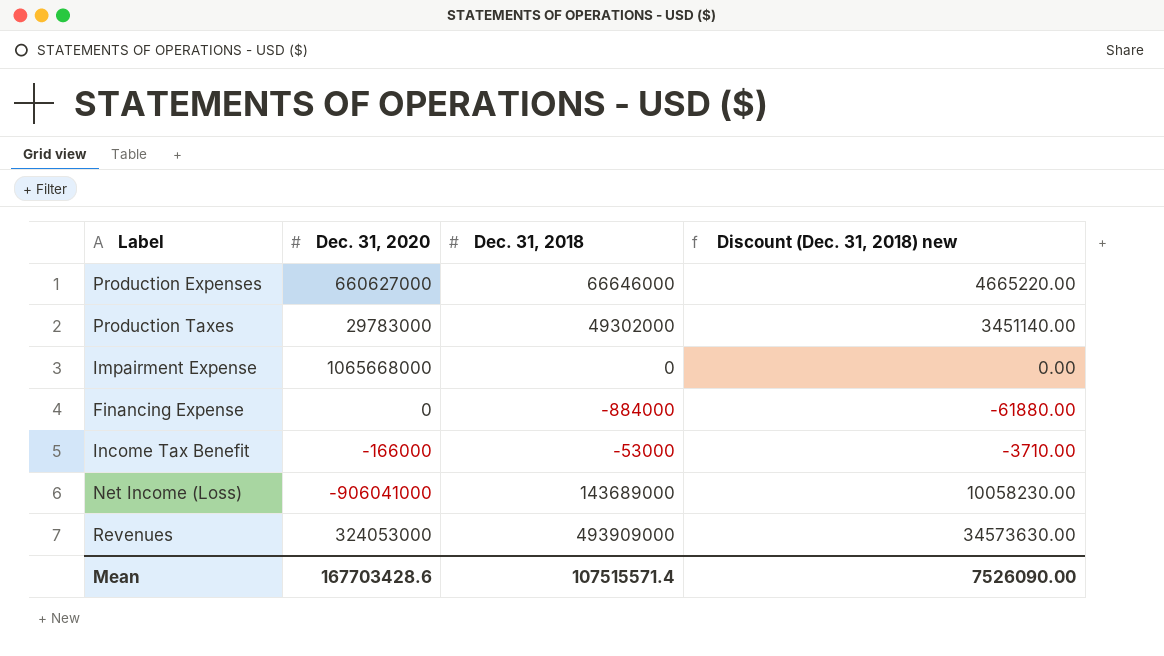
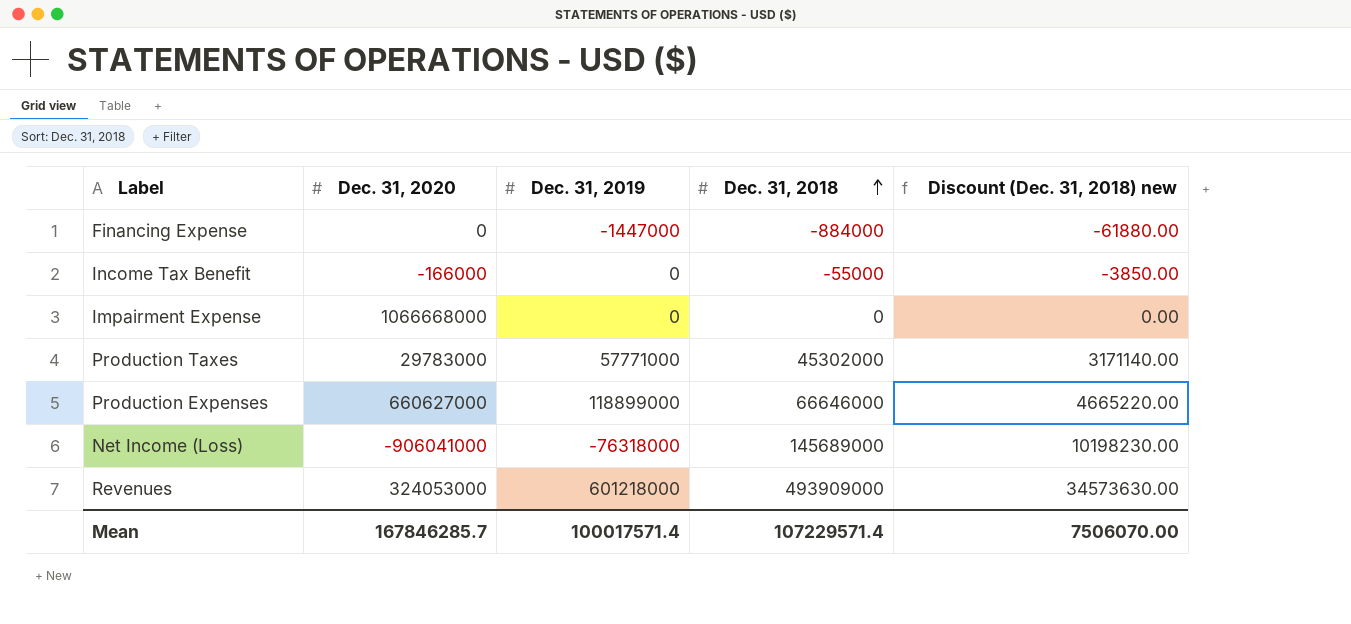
row order: none -> Dec. 31, 2018 ascending
column Dec. 31, 2019 | position: none -> 3
Income Tax Benefit | Dec. 31, 2018: -53000 -> -55000
Income Tax Benefit | Discount (Dec. 31, 2018) new: -3710.00 -> -3850.00
Impairment Expense | Dec. 31, 2020: 1065668000 -> 1066668000
Production Taxes | Dec. 31, 2018: 49302000 -> 45302000
Production Taxes | Discount (Dec. 31, 2018) new: 3451140.00 -> 3171140.00
Net Income (Loss) | Dec. 31, 2018: 143689000 -> 145689000
Net Income (Loss) | Discount (Dec. 31, 2018) new: 10058230.00 -> 10198230.00
Mean | Dec. 31, 2020: 167703428.6 -> 167846285.7
Mean | Dec. 31, 2018: 107515571.4 -> 107229571.4
Mean | Discount (Dec. 31, 2018) new: 7526090.00 -> 7506070.00

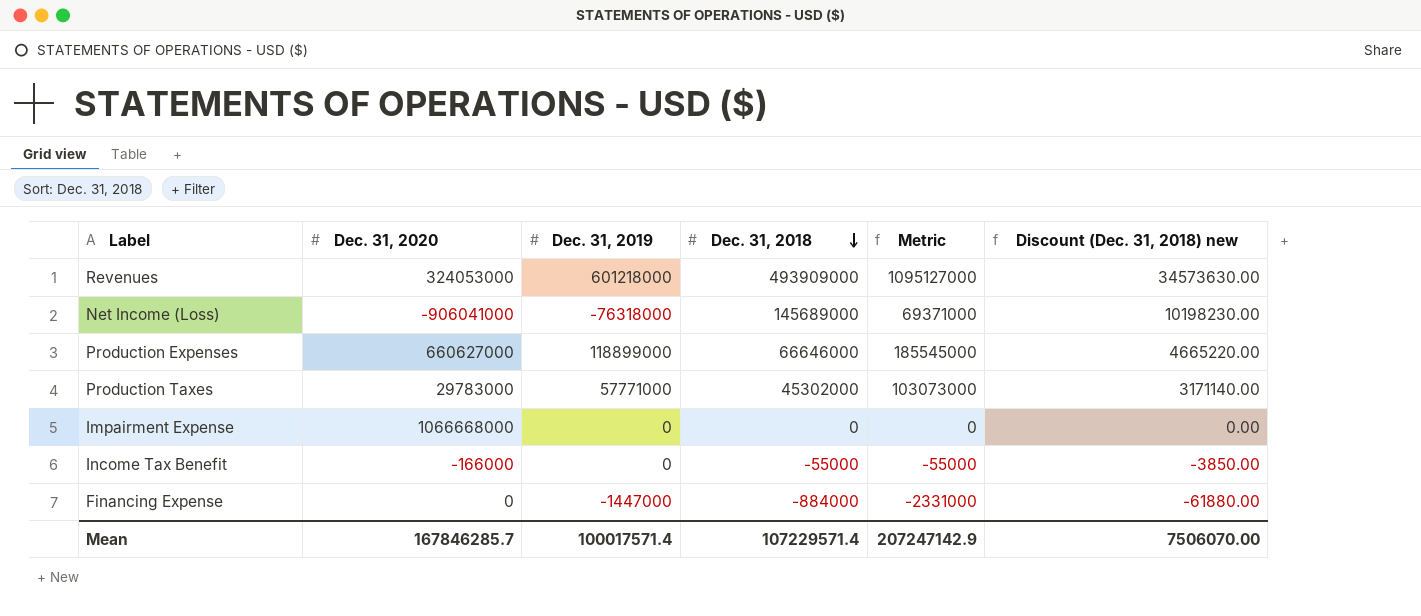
row order: Dec. 31, 2018 ascending -> Dec. 31, 2018 descending
column Metric | formula: none -> [Dec. 31, 2019] + [Dec. 31, 2018]

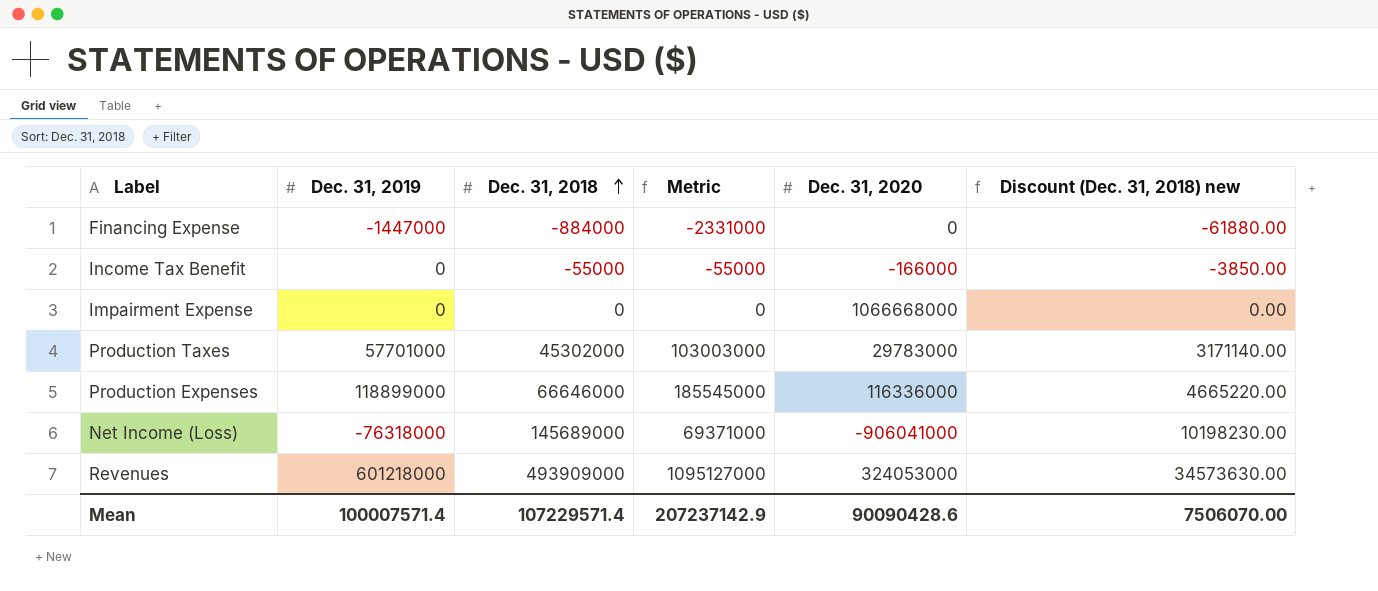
row order: Dec. 31, 2018 descending -> Dec. 31, 2018 ascending
column Dec. 31, 2020 | position: 2 -> 5
Production Taxes | Dec. 31, 2019: 57771000 -> 57701000
Production Taxes | Metric: 103073000 -> 103003000
Production Expenses | Dec. 31, 2020: 660627000 -> 116336000
Mean | Dec. 31, 2019: 100017571.4 -> 100007571.4
Mean | Metric: 207247142.9 -> 207237142.9
Mean | Dec. 31, 2020: 167846285.7 -> 90090428.6

